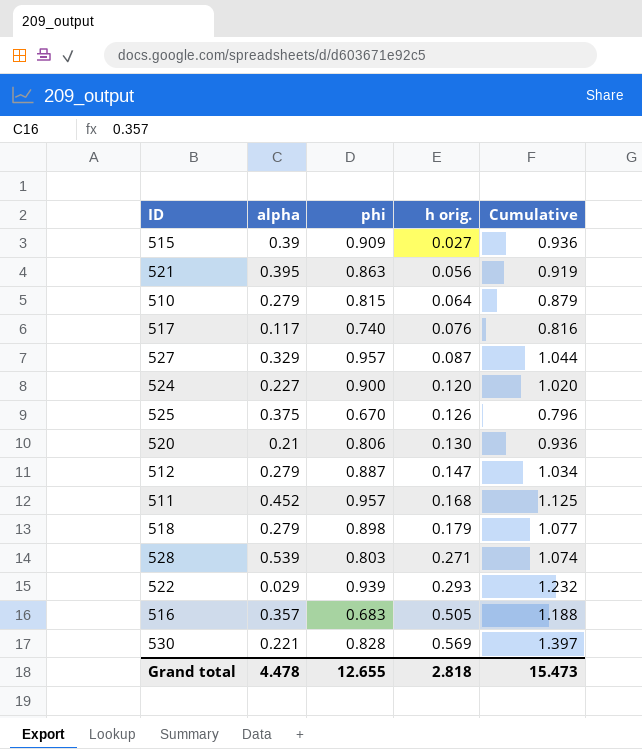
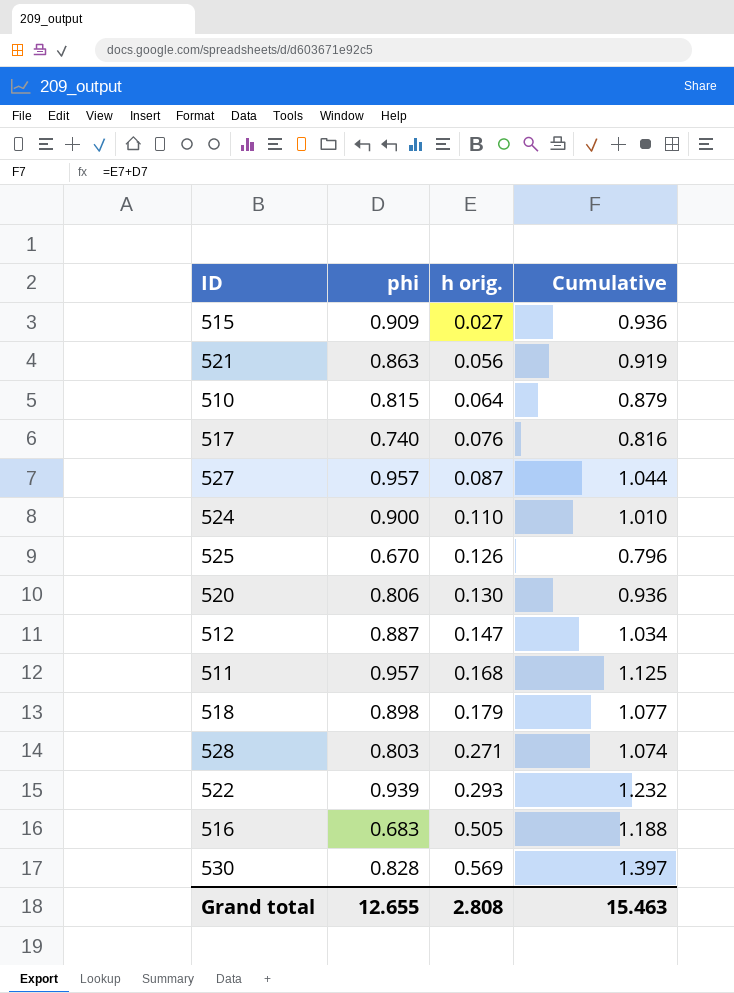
column alpha | position: 2 -> none
524 | h orig.: 0.120 -> 0.110
524 | Cumulative: 1.020 -> 1.010
Grand total | h orig.: 2.818 -> 2.808
Grand total | Cumulative: 15.473 -> 15.463

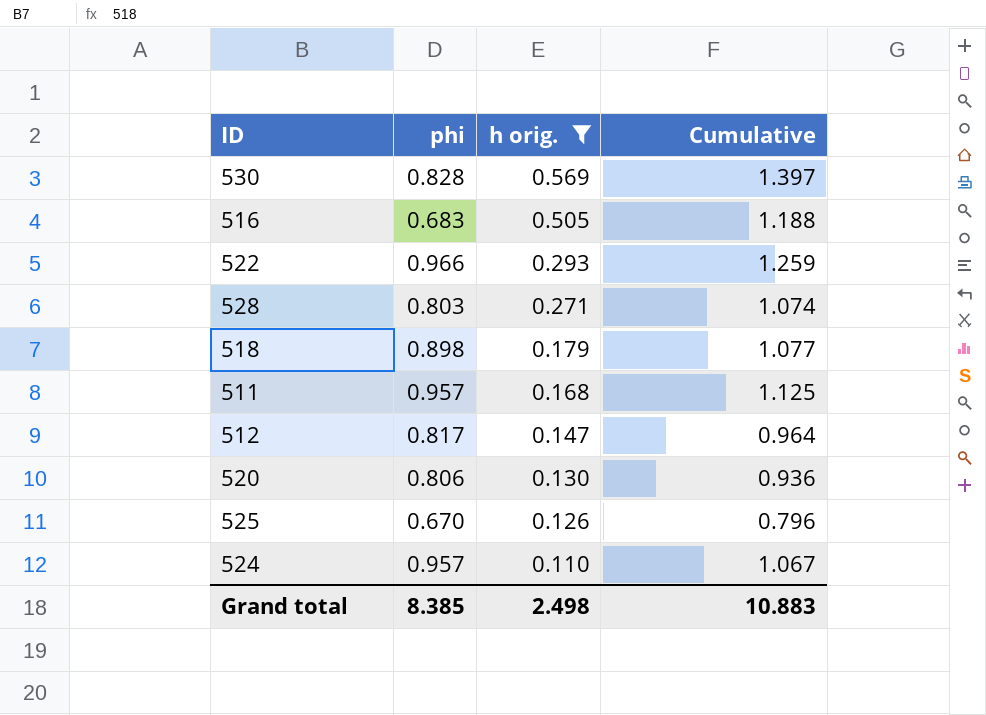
filter: none -> h orig. >= 0.110
row order: h orig. ascending -> h orig. descending
522 | phi: 0.939 -> 0.966
522 | Cumulative: 1.232 -> 1.259
512 | phi: 0.887 -> 0.817
512 | Cumulative: 1.034 -> 0.964
524 | phi: 0.900 -> 0.957
524 | Cumulative: 1.010 -> 1.067
Grand total | phi: 12.655 -> 8.385
Grand total | h orig.: 2.808 -> 2.498
Grand total | Cumulative: 15.463 -> 10.883

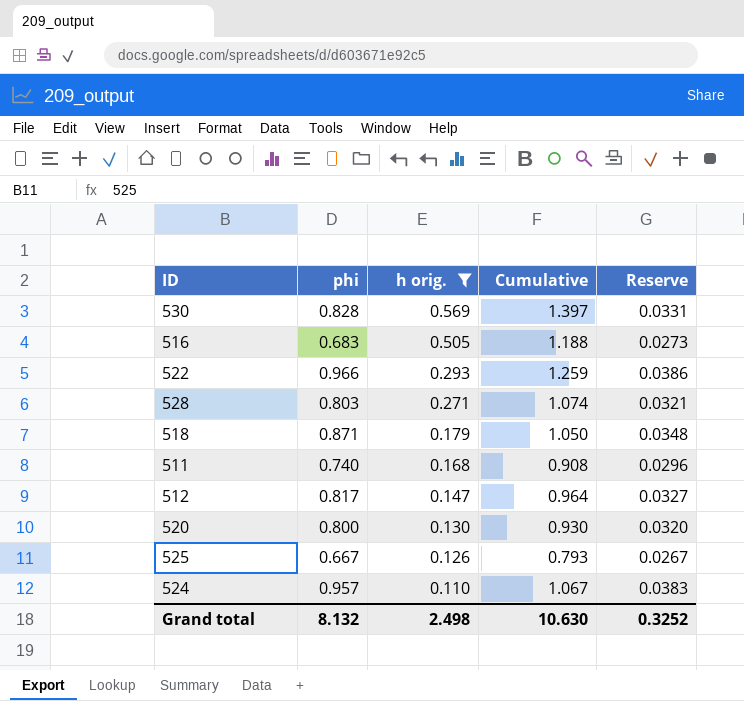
column Reserve | formula: none -> [phi] * 0.04
518 | phi: 0.898 -> 0.871
518 | Cumulative: 1.077 -> 1.050
511 | phi: 0.957 -> 0.740
511 | Cumulative: 1.125 -> 0.908
520 | phi: 0.806 -> 0.800
520 | Cumulative: 0.936 -> 0.930
525 | phi: 0.670 -> 0.667
525 | Cumulative: 0.796 -> 0.793
Grand total | phi: 8.385 -> 8.132
Grand total | Cumulative: 10.883 -> 10.630

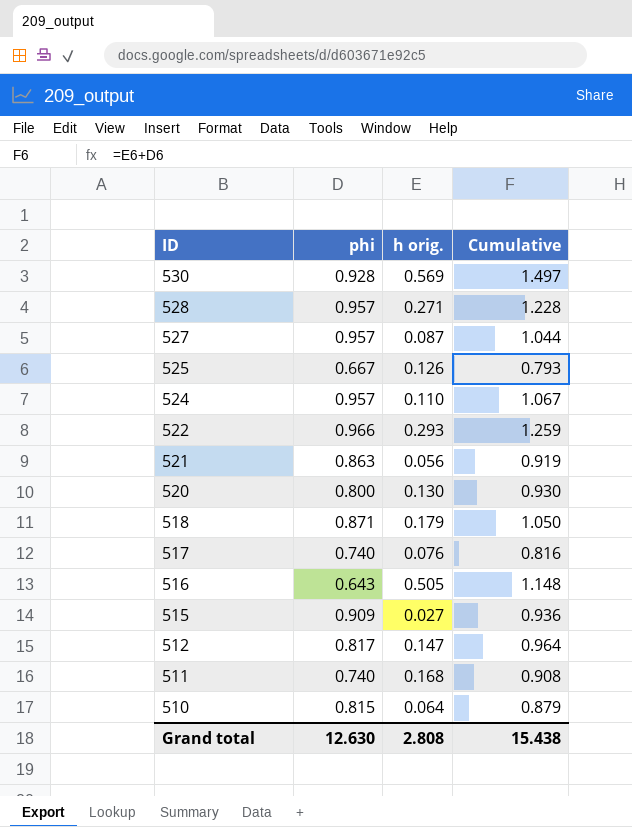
filter: h orig. >= 0.110 -> none
row order: h orig. descending -> ID descending
column Reserve | formula: [phi] * 0.04 -> none
530 | phi: 0.828 -> 0.928
530 | Cumulative: 1.397 -> 1.497
528 | phi: 0.803 -> 0.957
528 | Cumulative: 1.074 -> 1.228
516 | phi: 0.683 -> 0.643
516 | Cumulative: 1.188 -> 1.148
Grand total | phi: 8.132 -> 12.630
Grand total | h orig.: 2.498 -> 2.808
Grand total | Cumulative: 10.630 -> 15.438

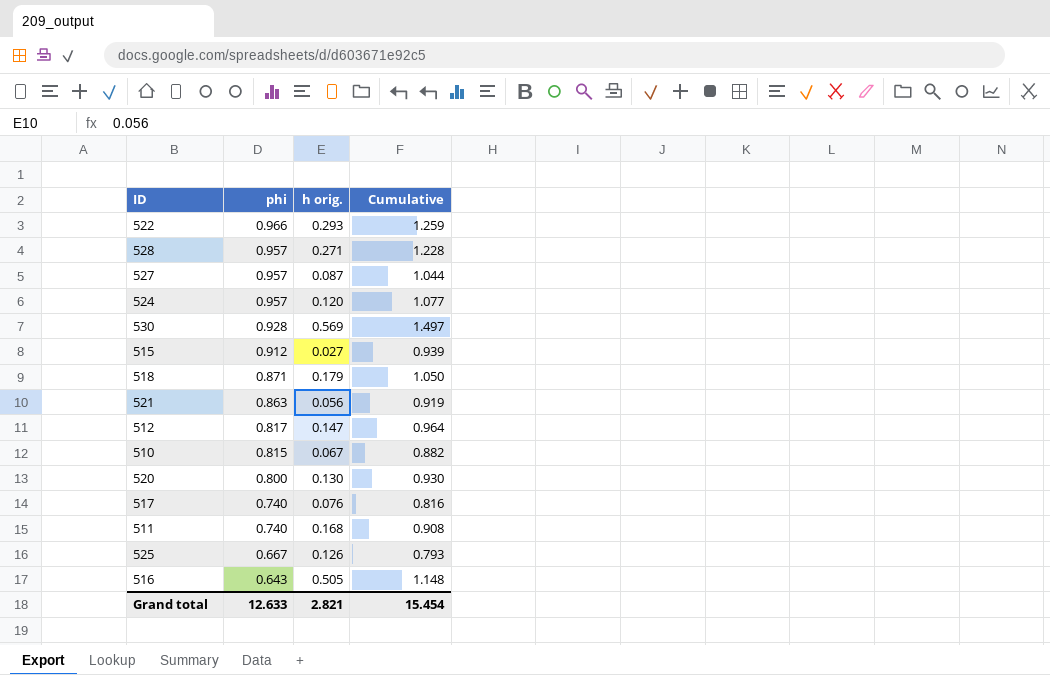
row order: ID descending -> phi descending
524 | h orig.: 0.110 -> 0.120
524 | Cumulative: 1.067 -> 1.077
515 | phi: 0.909 -> 0.912
515 | Cumulative: 0.936 -> 0.939
510 | h orig.: 0.064 -> 0.067
510 | Cumulative: 0.879 -> 0.882
Grand total | phi: 12.630 -> 12.633
Grand total | h orig.: 2.808 -> 2.821
Grand total | Cumulative: 15.438 -> 15.454

